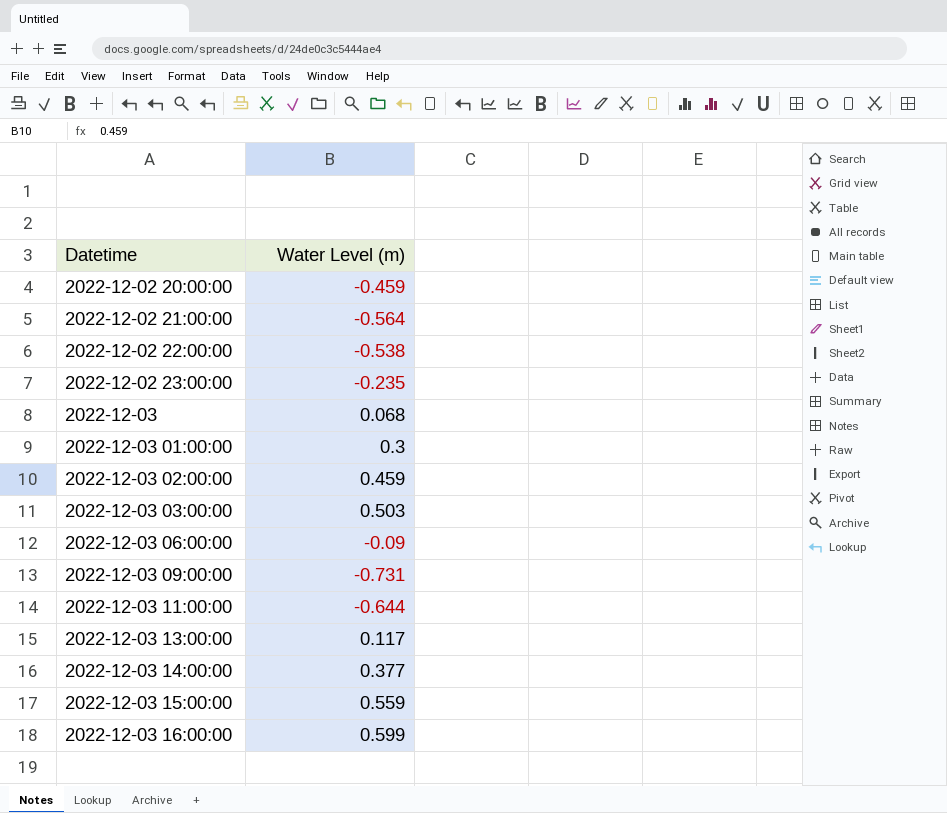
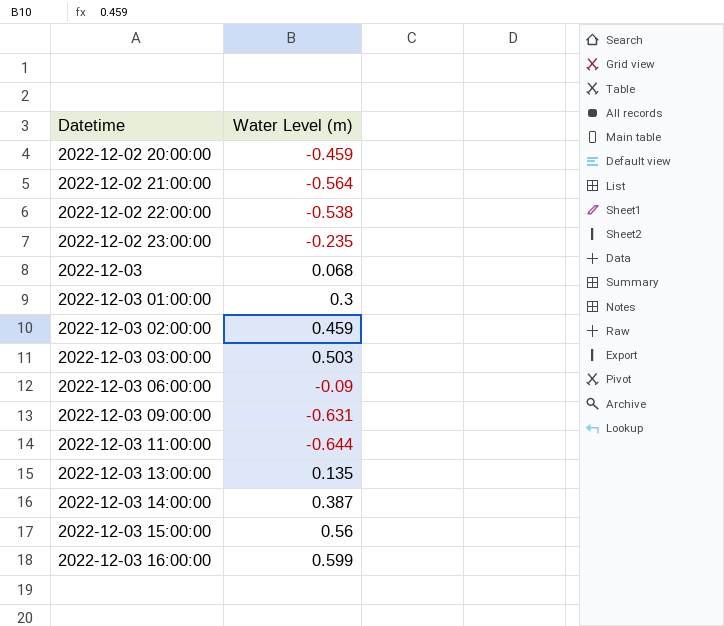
2022-12-03 09:00:00 | Water Level (m): -0.731 -> -0.631
2022-12-03 13:00:00 | Water Level (m): 0.117 -> 0.135
2022-12-03 14:00:00 | Water Level (m): 0.377 -> 0.387
2022-12-03 15:00:00 | Water Level (m): 0.559 -> 0.56

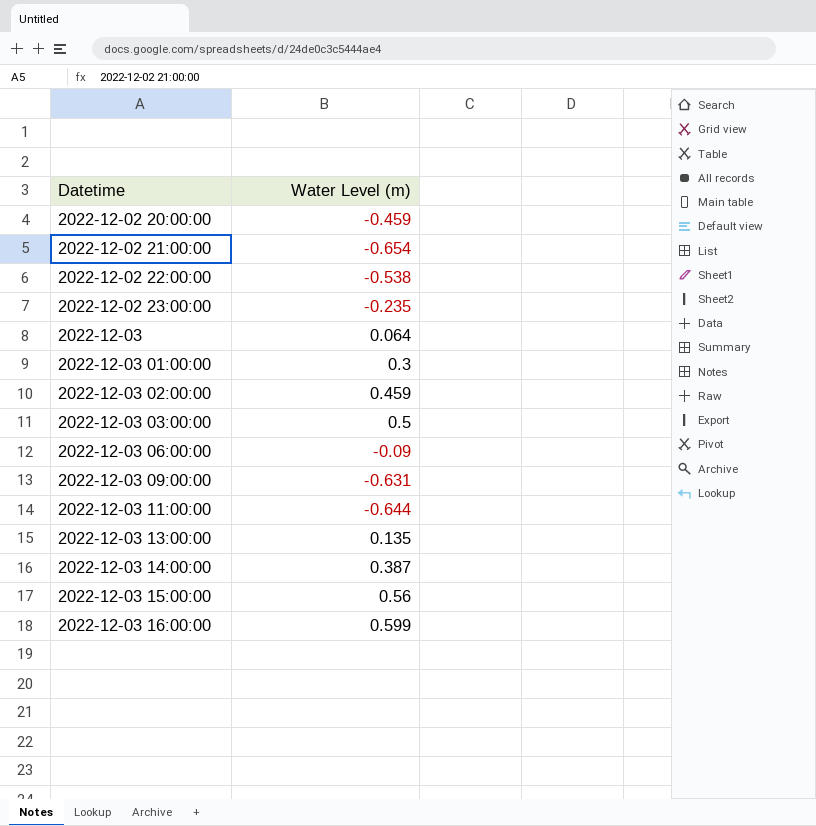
2022-12-02 21:00:00 | Water Level (m): -0.564 -> -0.654
2022-12-03 | Water Level (m): 0.068 -> 0.064
2022-12-03 03:00:00 | Water Level (m): 0.503 -> 0.5

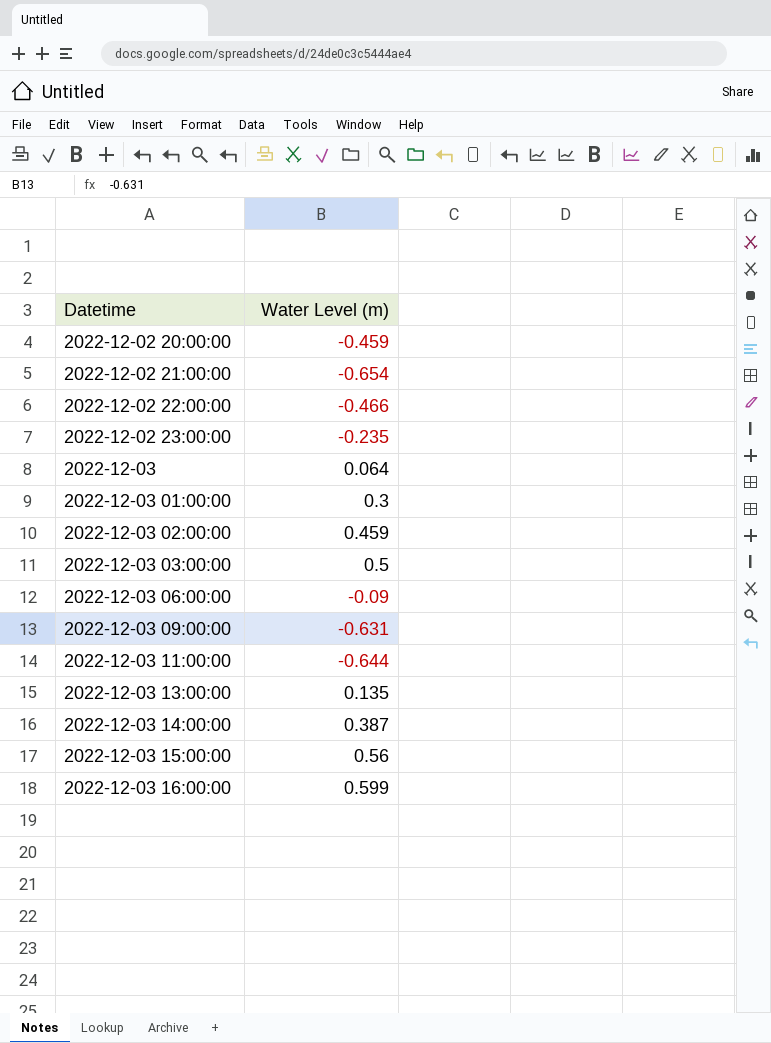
2022-12-02 22:00:00 | Water Level (m): -0.538 -> -0.466

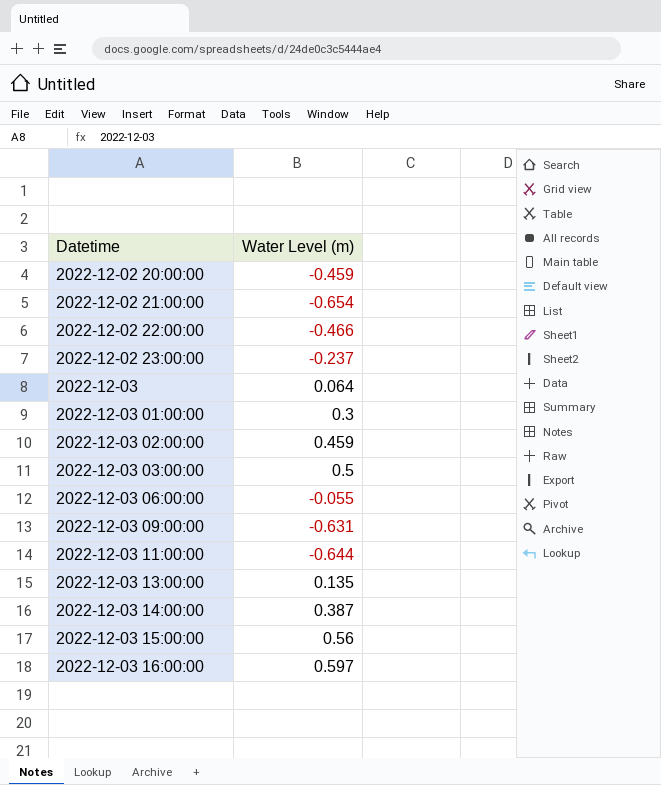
2022-12-02 23:00:00 | Water Level (m): -0.235 -> -0.237
2022-12-03 06:00:00 | Water Level (m): -0.09 -> -0.055
2022-12-03 16:00:00 | Water Level (m): 0.599 -> 0.597

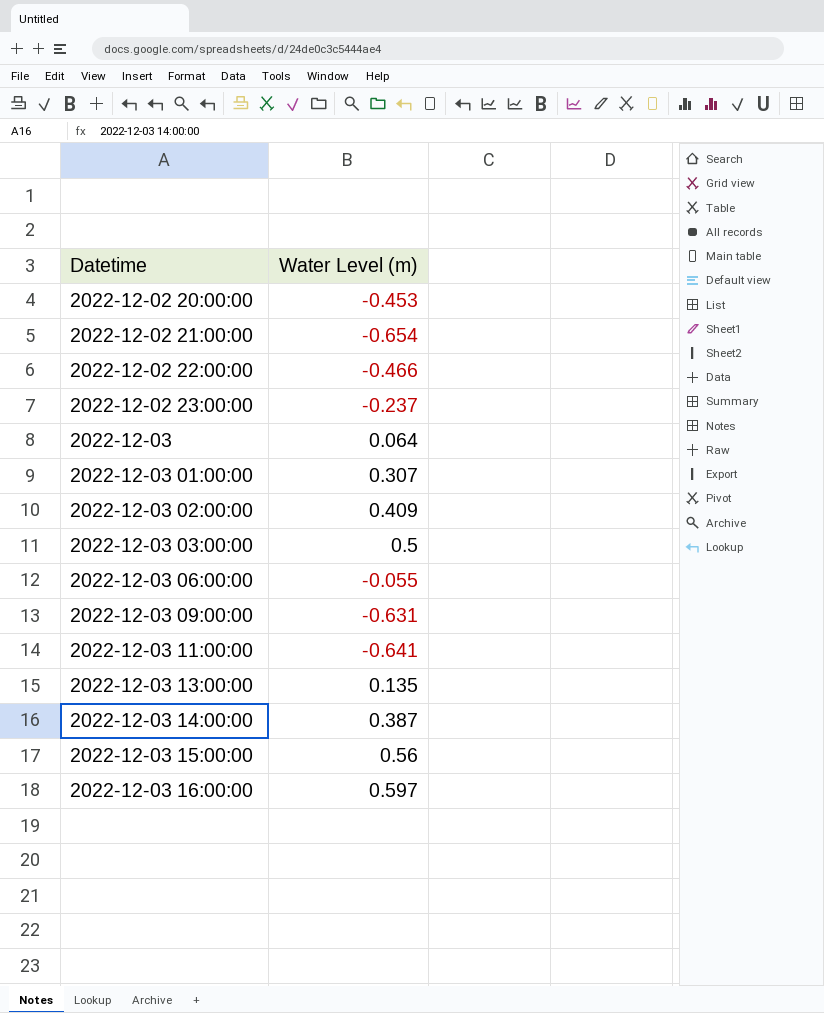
2022-12-02 20:00:00 | Water Level (m): -0.459 -> -0.453
2022-12-03 01:00:00 | Water Level (m): 0.3 -> 0.307
2022-12-03 02:00:00 | Water Level (m): 0.459 -> 0.409
2022-12-03 11:00:00 | Water Level (m): -0.644 -> -0.641

